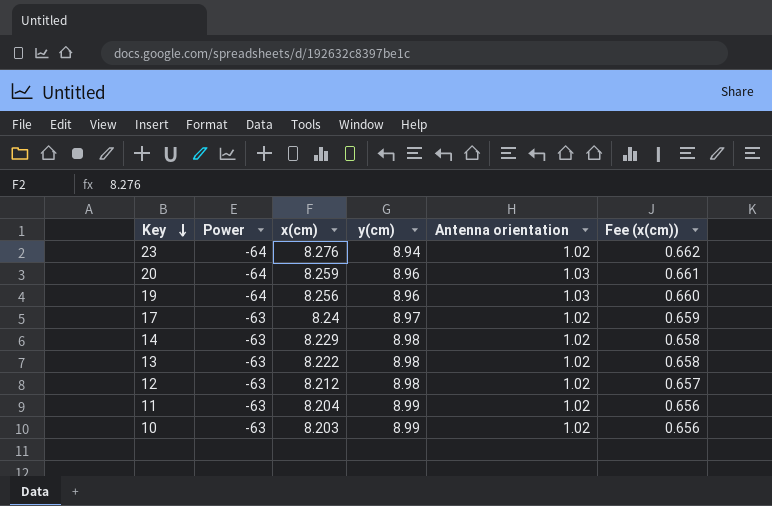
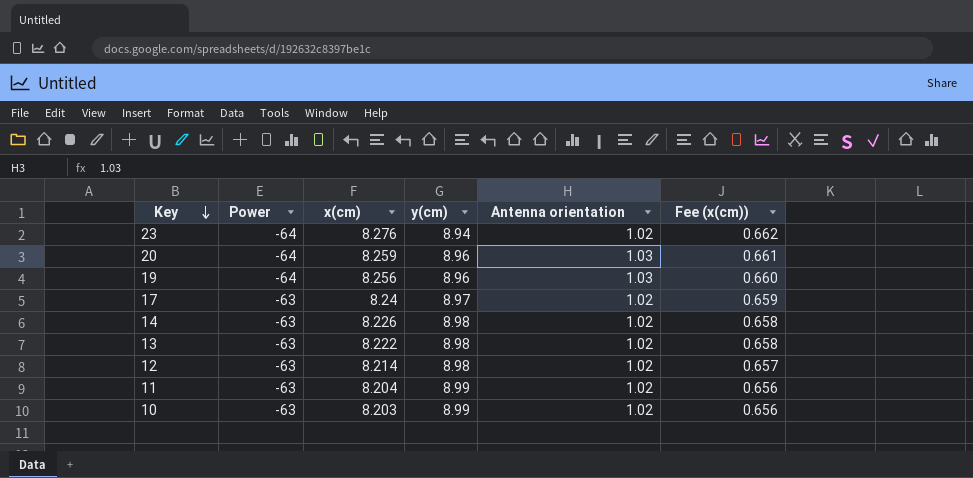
14 | x(cm): 8.229 -> 8.226
12 | x(cm): 8.212 -> 8.214

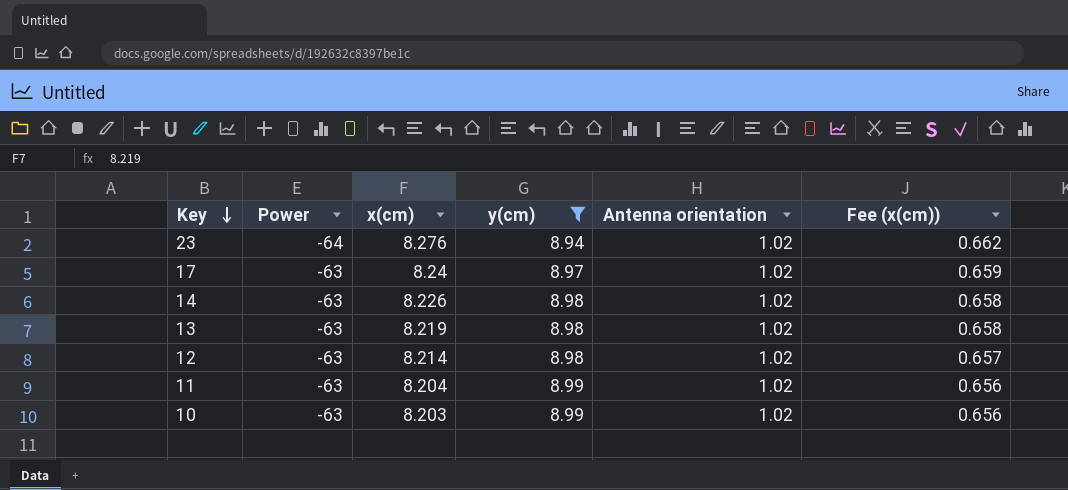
filter: none -> y(cm) != 8.96
13 | x(cm): 8.222 -> 8.219

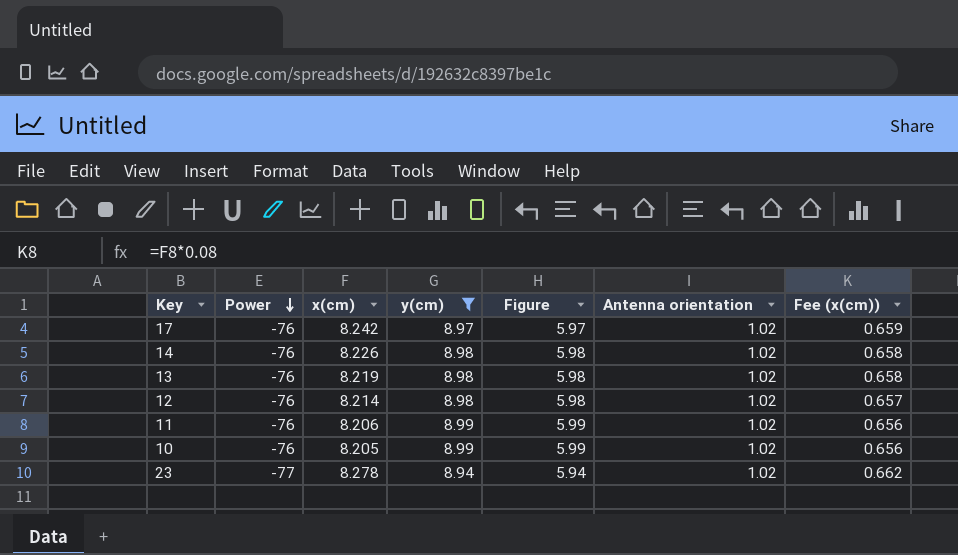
row order: Key descending -> Power descending
column Figure | formula: none -> [y(cm)] - 3
17 | Power: -63 -> -76
17 | x(cm): 8.24 -> 8.242
14 | Power: -63 -> -76
13 | Power: -63 -> -76
12 | Power: -63 -> -76
11 | Power: -63 -> -76
11 | x(cm): 8.204 -> 8.206
10 | Power: -63 -> -76
10 | x(cm): 8.203 -> 8.205
23 | Power: -64 -> -77
23 | x(cm): 8.276 -> 8.278

